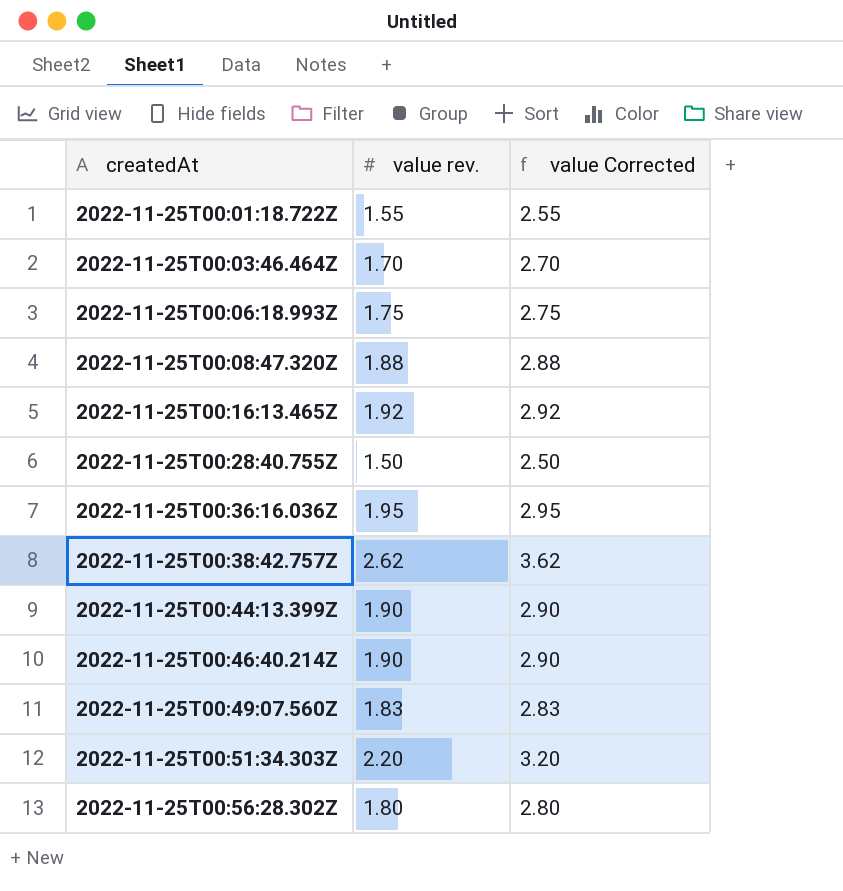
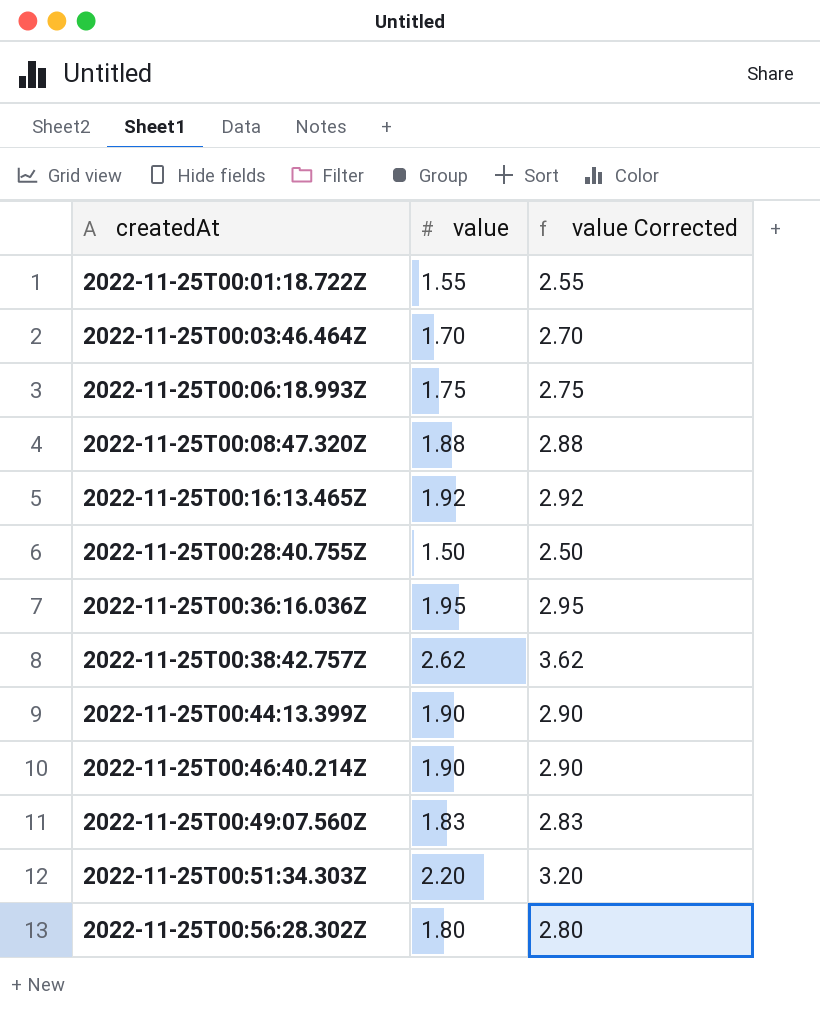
column name: value rev. -> value

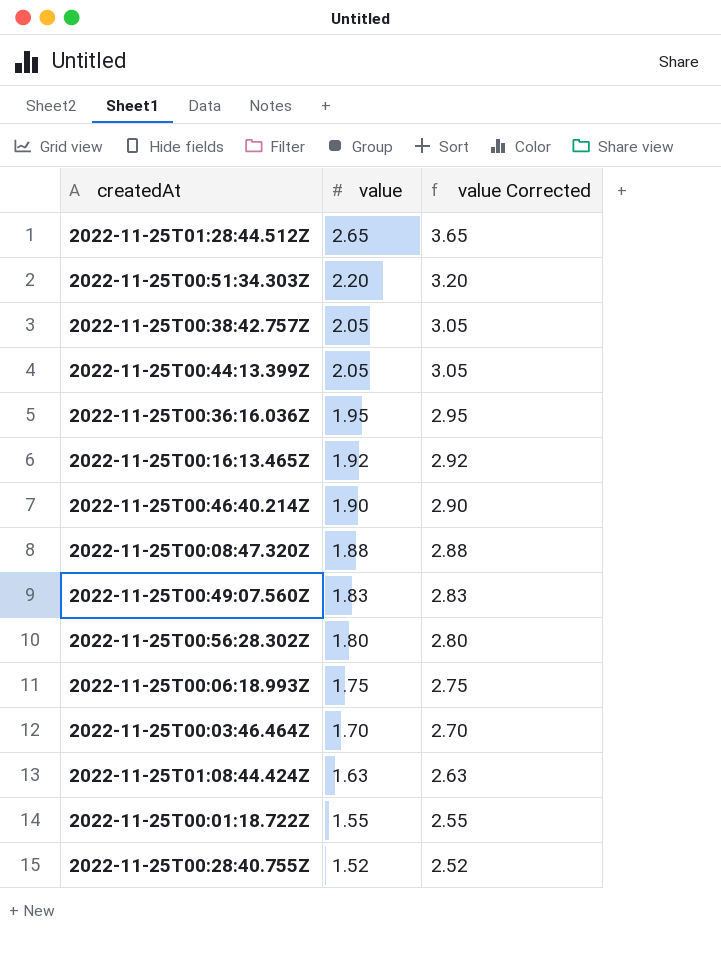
row order: createdAt ascending -> value descending
row 2022-11-25T01:28:44.512Z: none -> 2.65 | 3.65
2022-11-25T00:38:42.757Z | value: 2.62 -> 2.05
2022-11-25T00:38:42.757Z | value Corrected: 3.62 -> 3.05
2022-11-25T00:44:13.399Z | value: 1.90 -> 2.05
2022-11-25T00:44:13.399Z | value Corrected: 2.90 -> 3.05
row 2022-11-25T01:08:44.424Z: none -> 1.63 | 2.63
2022-11-25T00:28:40.755Z | value: 1.50 -> 1.52
2022-11-25T00:28:40.755Z | value Corrected: 2.50 -> 2.52

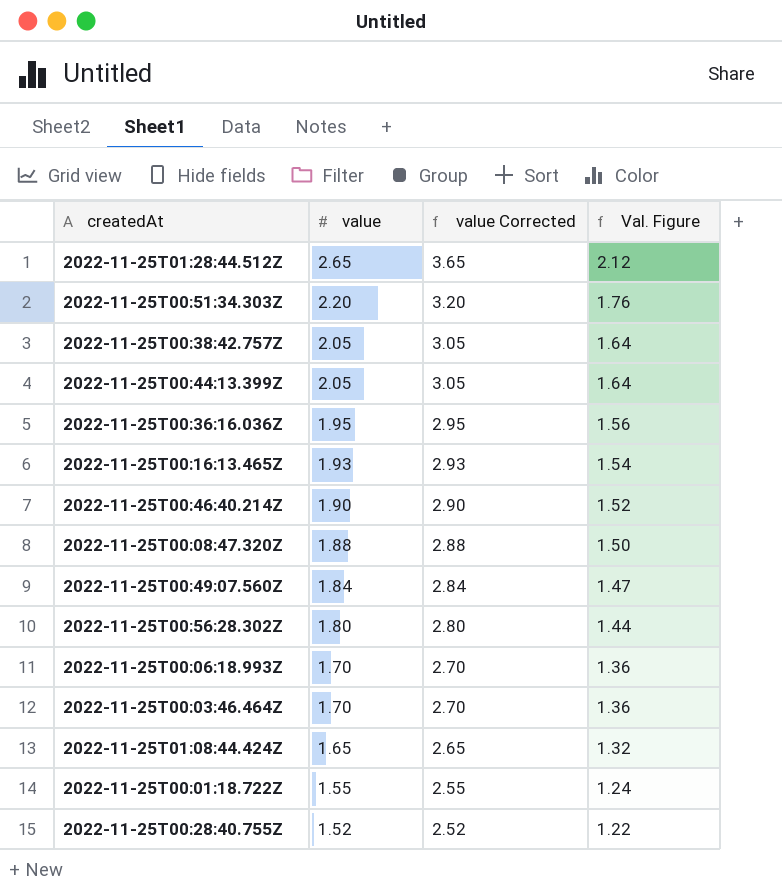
column Val. Figure | formula: none -> [value] * 0.8
2022-11-25T00:16:13.465Z | value: 1.92 -> 1.93
2022-11-25T00:16:13.465Z | value Corrected: 2.92 -> 2.93
2022-11-25T00:49:07.560Z | value: 1.83 -> 1.84
2022-11-25T00:49:07.560Z | value Corrected: 2.83 -> 2.84
2022-11-25T00:06:18.993Z | value: 1.75 -> 1.70
2022-11-25T00:06:18.993Z | value Corrected: 2.75 -> 2.70
2022-11-25T01:08:44.424Z | value: 1.63 -> 1.65
2022-11-25T01:08:44.424Z | value Corrected: 2.63 -> 2.65

